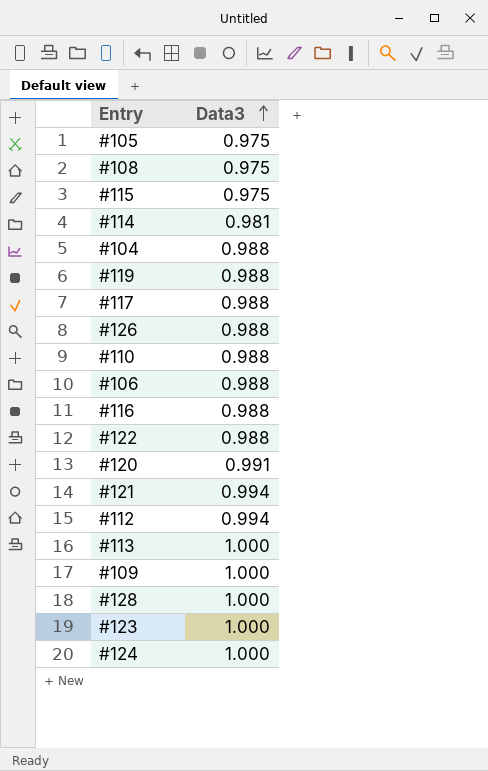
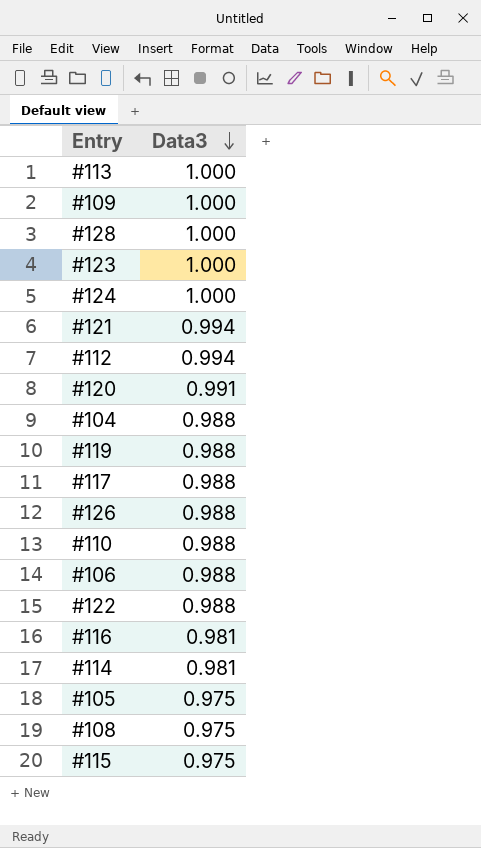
row order: Data3 ascending -> Data3 descending
#116 | Data3: 0.988 -> 0.981

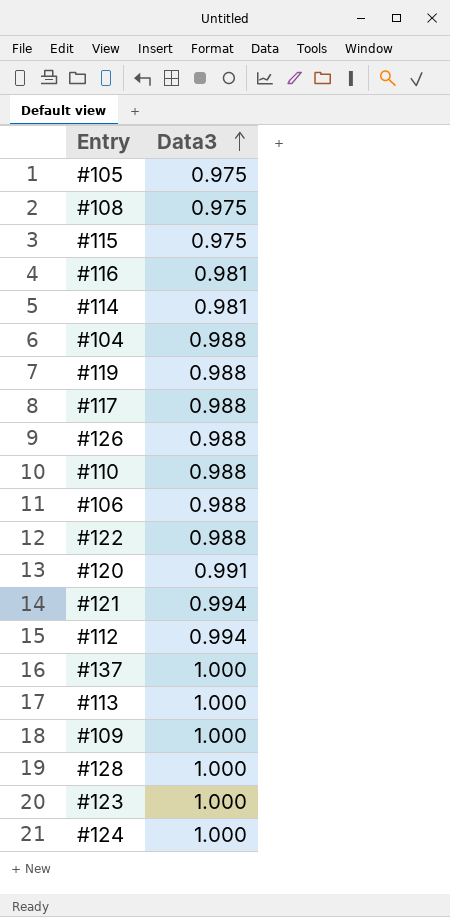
row order: Data3 descending -> Data3 ascending
row #137: none -> 1.000

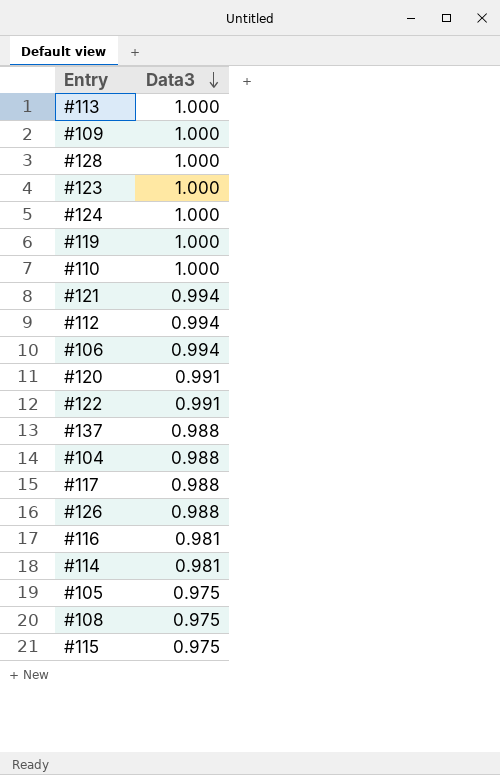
row order: Data3 ascending -> Data3 descending
#119 | Data3: 0.988 -> 1.000
#110 | Data3: 0.988 -> 1.000
#106 | Data3: 0.988 -> 0.994
#122 | Data3: 0.988 -> 0.991
#137 | Data3: 1.000 -> 0.988

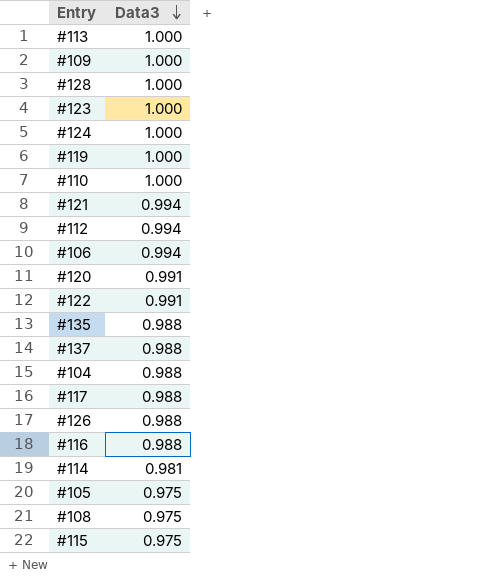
row #135: none -> 0.988
#116 | Data3: 0.981 -> 0.988

